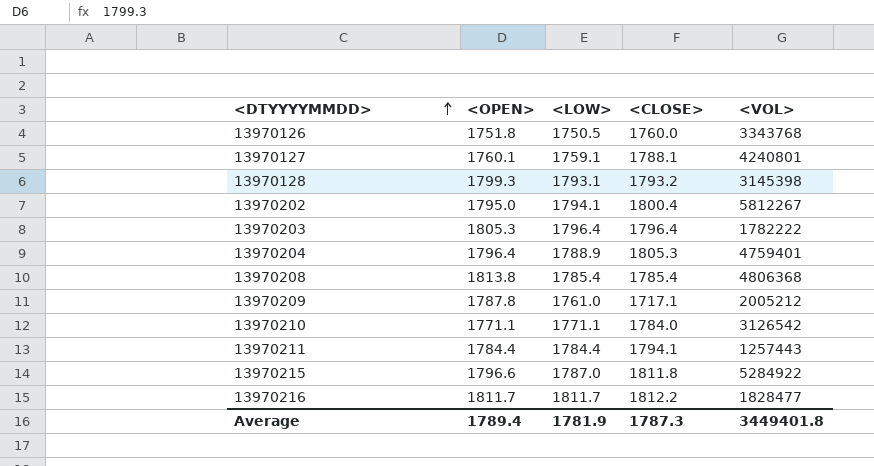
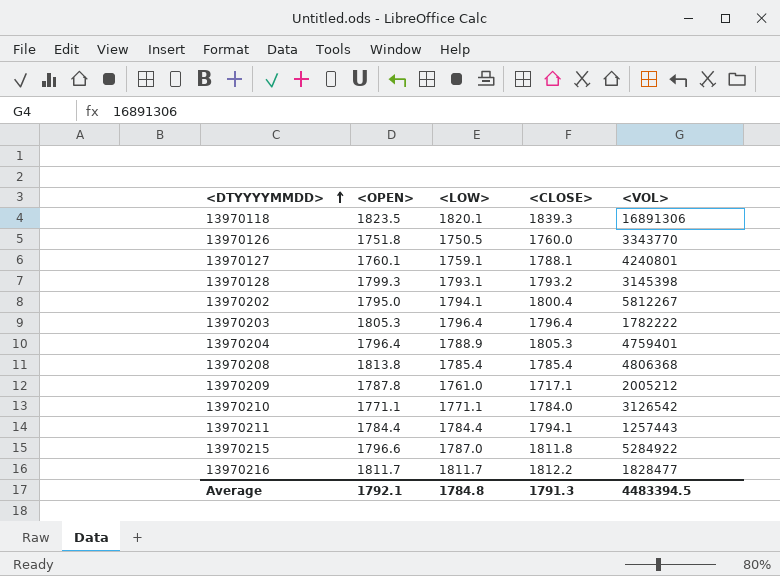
row 13970118: none -> 1823.5 | 1820.1 | 1839.3 | 16891306
13970126 | <VOL>: 3343768 -> 3343770
Average | <OPEN>: 1789.4 -> 1792.1
Average | <LOW>: 1781.9 -> 1784.8
Average | <CLOSE>: 1787.3 -> 1791.3
Average | <VOL>: 3449401.8 -> 4483394.5

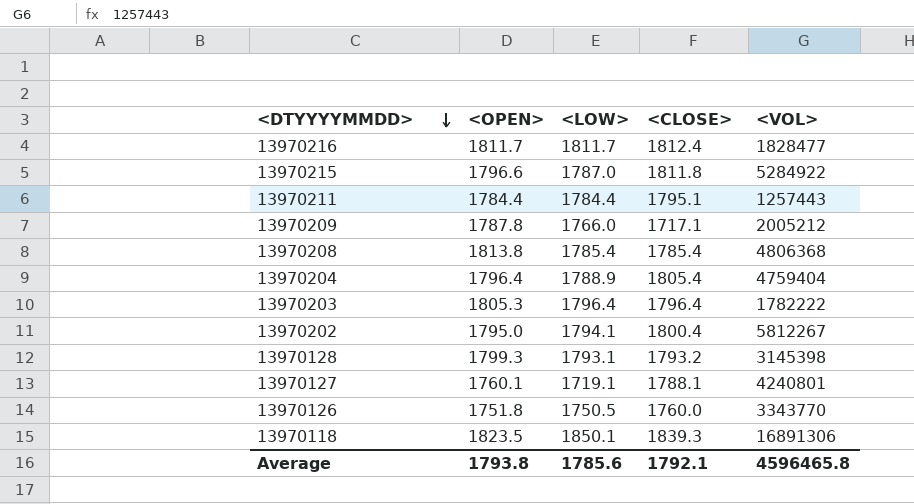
row order: <DTYYYYMMDD> ascending -> <DTYYYYMMDD> descending
row 13970210: 1771.1 | 1771.1 | 1784.0 | 3126542 -> none
13970216 | <CLOSE>: 1812.2 -> 1812.4
13970211 | <CLOSE>: 1794.1 -> 1795.1
13970209 | <LOW>: 1761.0 -> 1766.0
13970204 | <CLOSE>: 1805.3 -> 1805.4
13970204 | <VOL>: 4759401 -> 4759404
13970127 | <LOW>: 1759.1 -> 1719.1
13970118 | <LOW>: 1820.1 -> 1850.1
Average | <OPEN>: 1792.1 -> 1793.8
Average | <LOW>: 1784.8 -> 1785.6
Average | <CLOSE>: 1791.3 -> 1792.1
Average | <VOL>: 4483394.5 -> 4596465.8

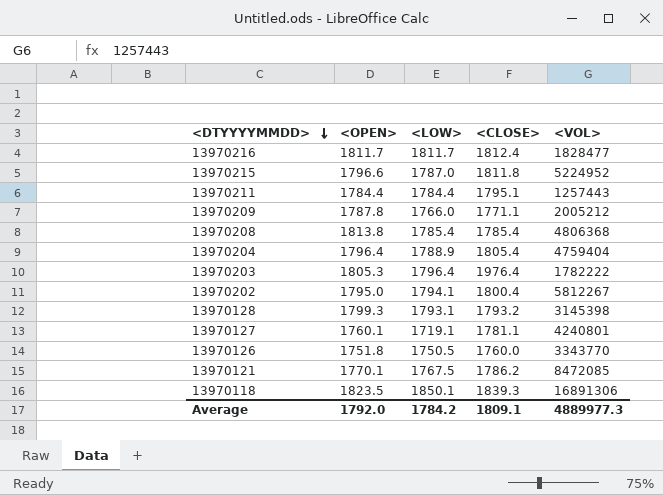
13970215 | <VOL>: 5284922 -> 5224952
13970209 | <CLOSE>: 1717.1 -> 1771.1
13970203 | <CLOSE>: 1796.4 -> 1976.4
13970127 | <CLOSE>: 1788.1 -> 1781.1
row 13970121: none -> 1770.1 | 1767.5 | 1786.2 | 8472085
Average | <OPEN>: 1793.8 -> 1792.0
Average | <LOW>: 1785.6 -> 1784.2
Average | <CLOSE>: 1792.1 -> 1809.1
Average | <VOL>: 4596465.8 -> 4889977.3

